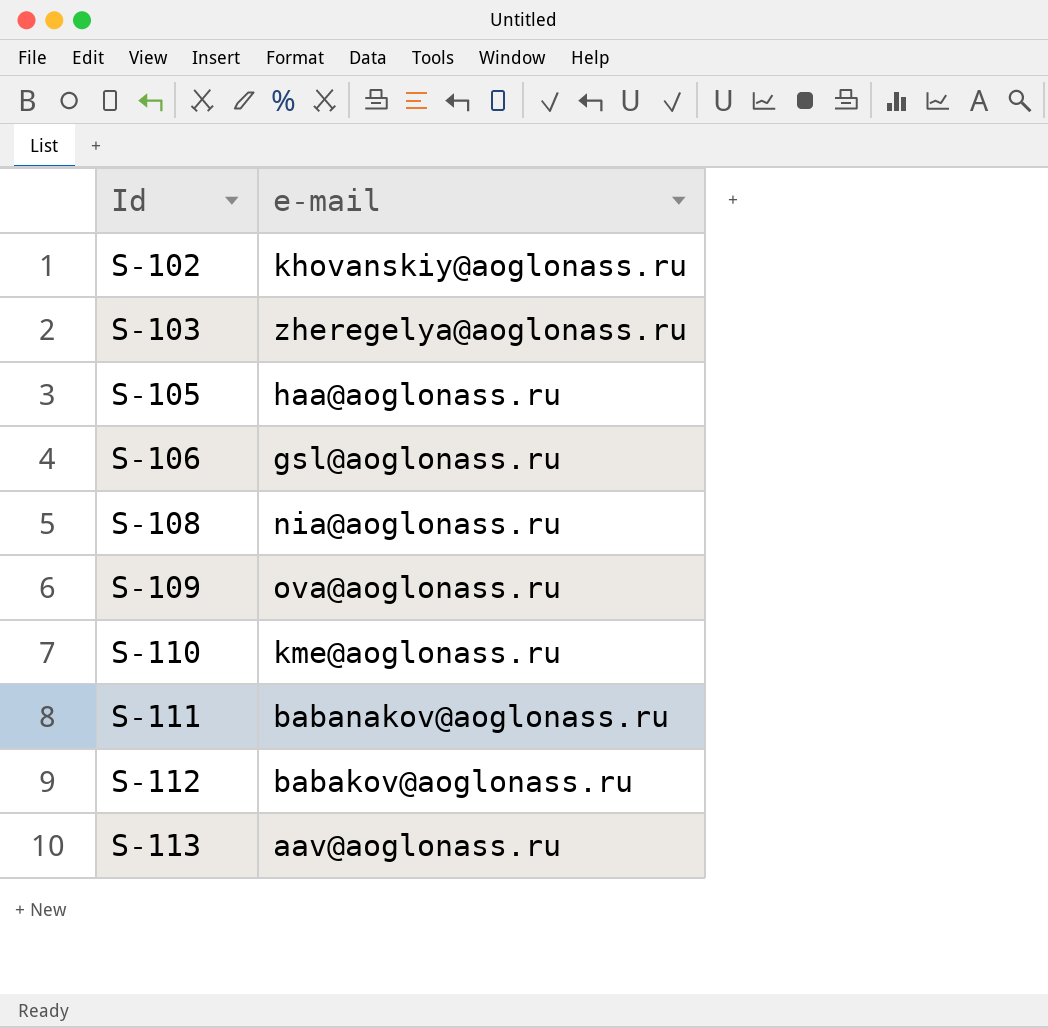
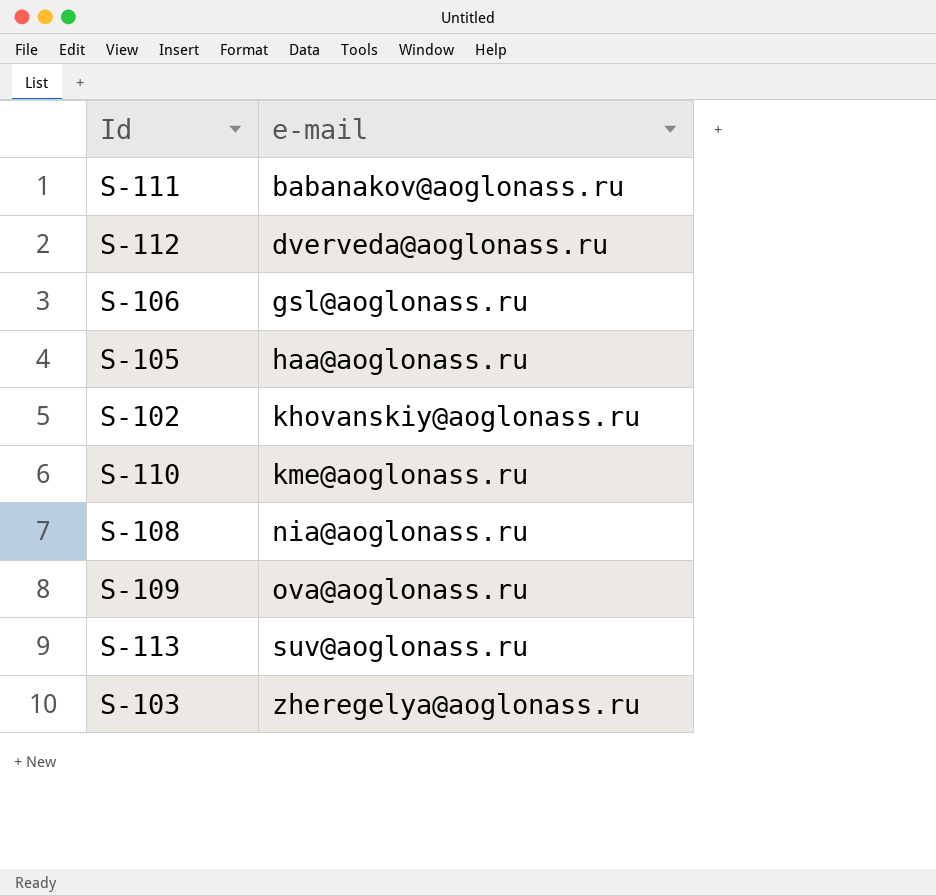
row order: Id ascending -> e-mail ascending
S-112 | e-mail: babakov@aoglonass.ru -> dverveda@aoglonass.ru
S-113 | e-mail: aav@aoglonass.ru -> suv@aoglonass.ru

